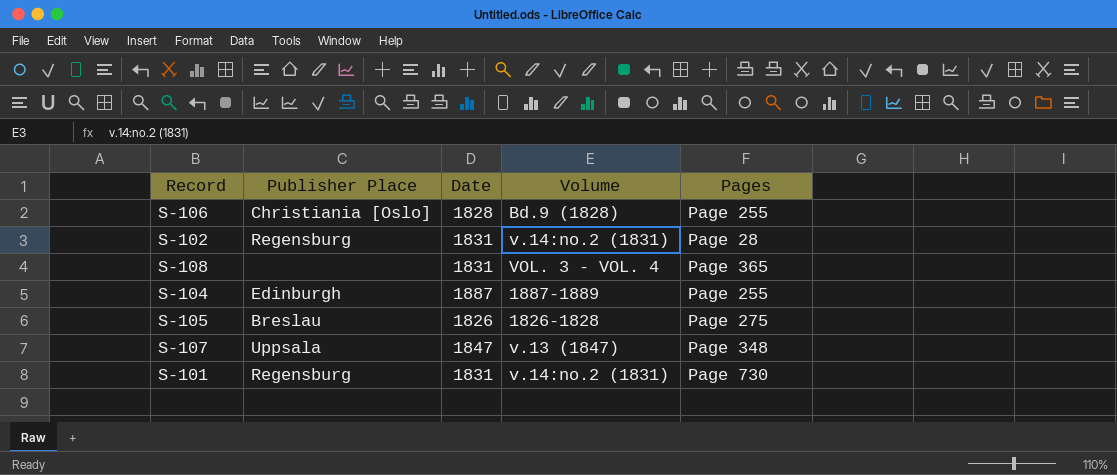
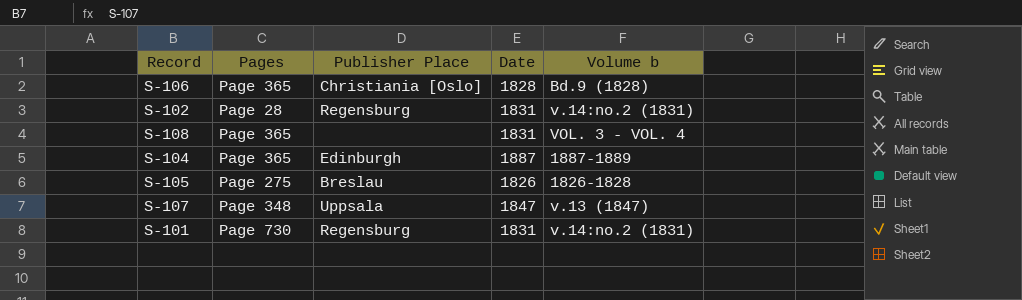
column Pages | position: 5 -> 2
column name: Volume -> Volume b
S-106 | Pages: Page 255 -> Page 365
S-104 | Pages: Page 255 -> Page 365

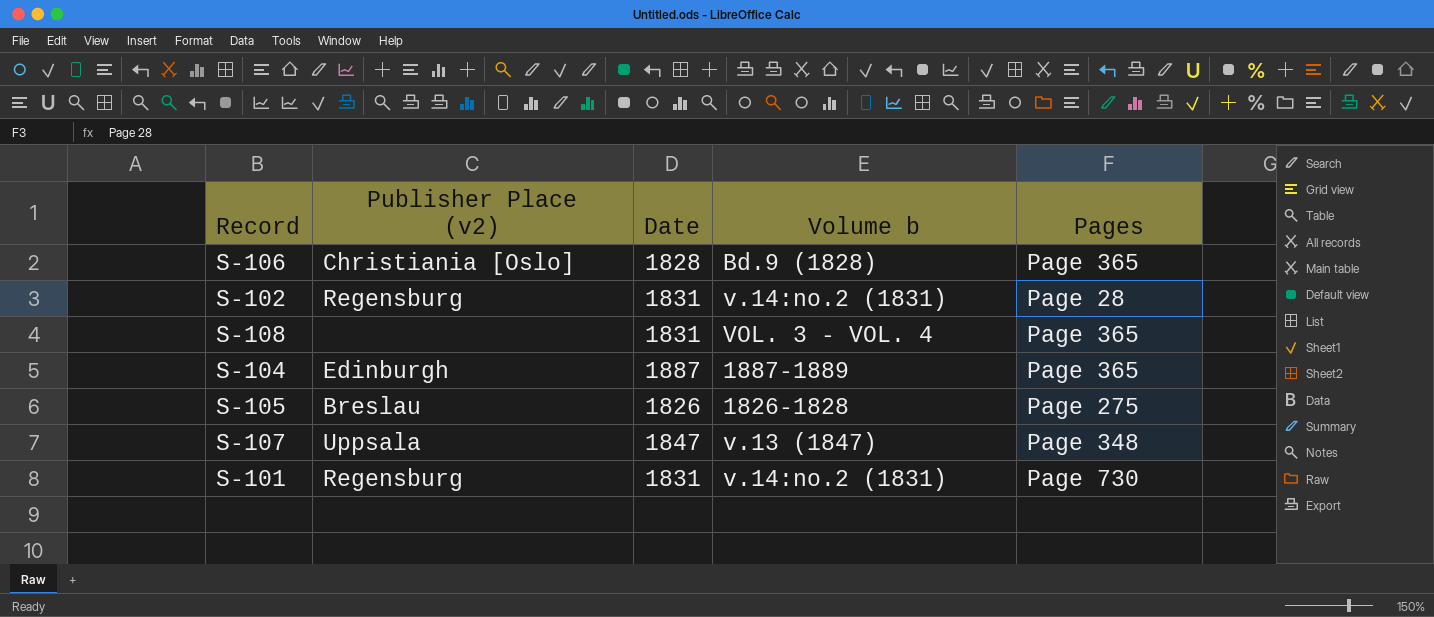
column name: Publisher Place -> Publisher Place (v2)
column Pages | position: 2 -> 5

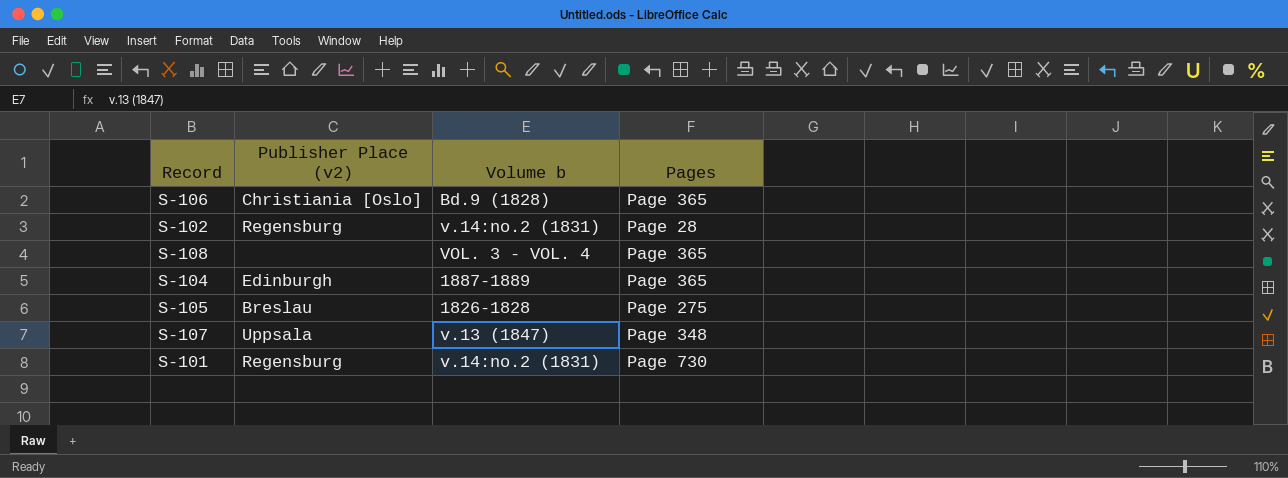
column Date | position: 3 -> none

